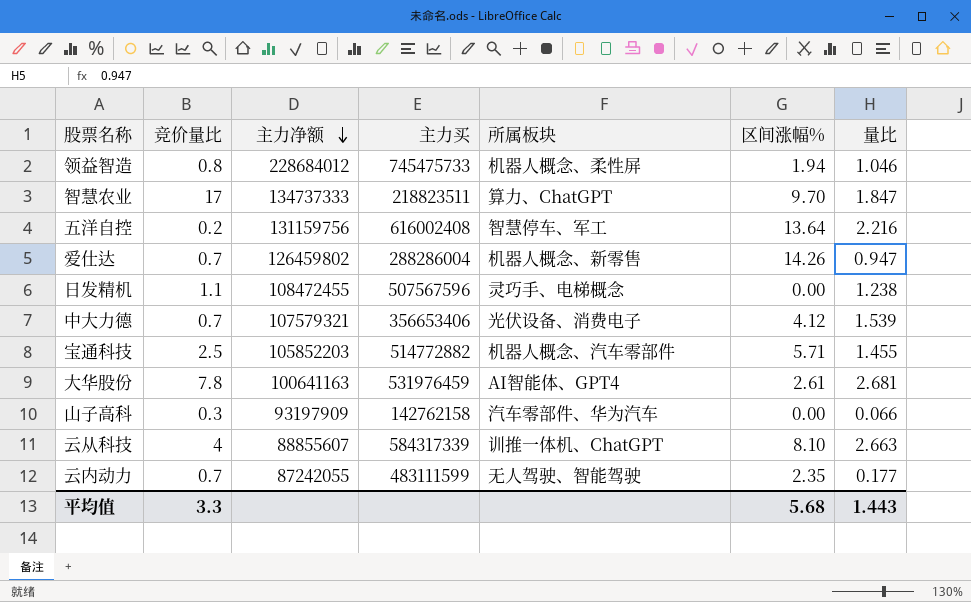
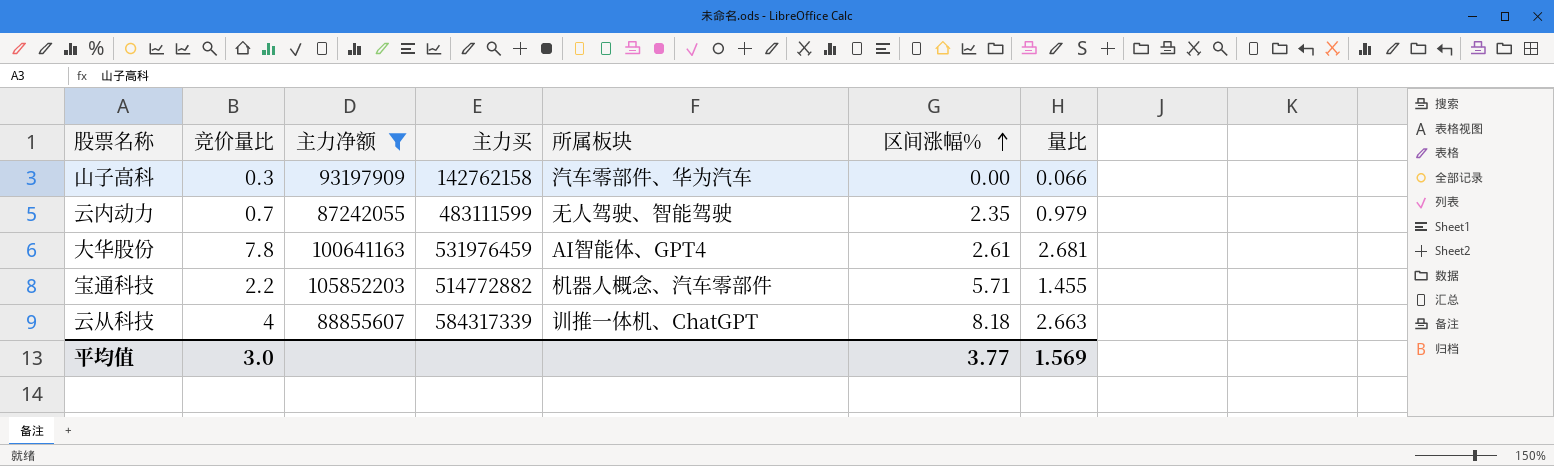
filter: none -> 主力净额 <= 105852203
row order: 主力净额 descending -> 区间涨幅% ascending
云内动力 | 量比: 0.177 -> 0.979
宝通科技 | 竞价量比: 2.5 -> 2.2
云从科技 | 区间涨幅%: 8.10 -> 8.18
平均值 | 竞价量比: 3.3 -> 3.0
平均值 | 区间涨幅%: 5.68 -> 3.77
平均值 | 量比: 1.443 -> 1.569

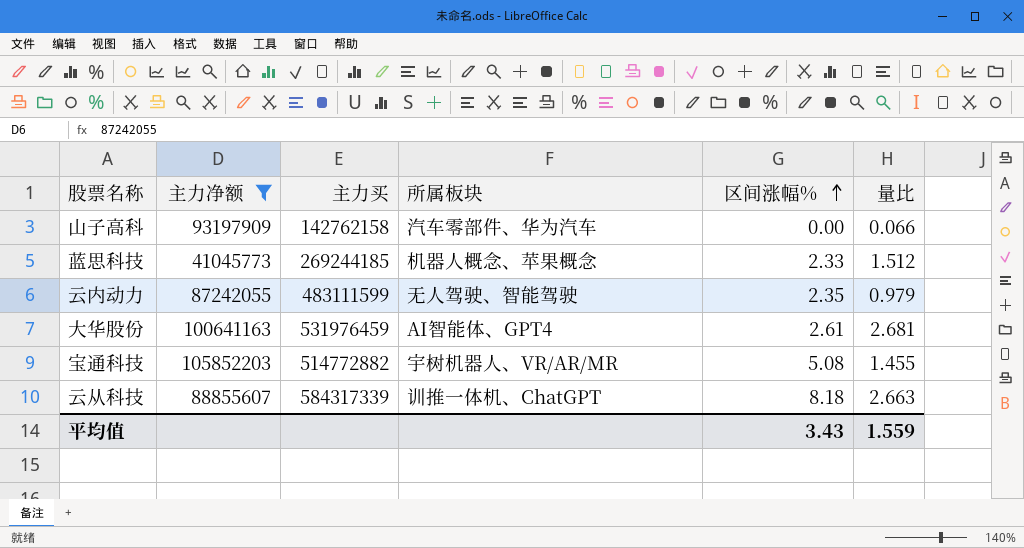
column 竞价量比 | position: 2 -> none
row 蓝思科技: none -> 41045773 | 269244185 | 机器人概念、苹果概念 | 2.33 | 1.512
宝通科技 | 所属板块: 机器人概念、汽车零部件 -> 宇树机器人、VR/AR/MR
宝通科技 | 区间涨幅%: 5.71 -> 5.08
平均值 | 区间涨幅%: 3.77 -> 3.43
平均值 | 量比: 1.569 -> 1.559

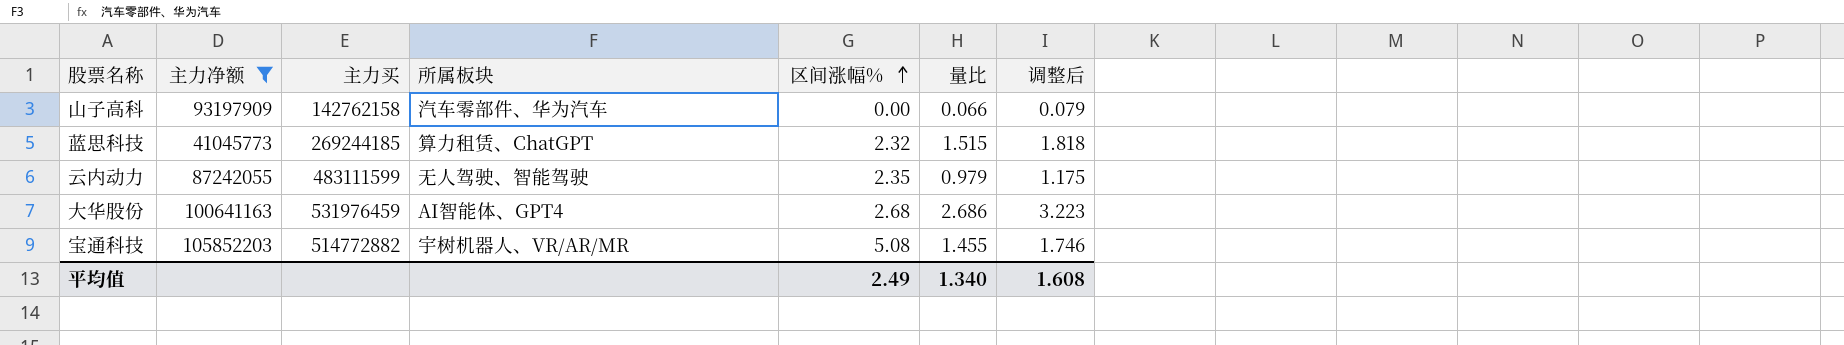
column 调整后 | formula: none -> [量比] * 1.2
row 云从科技: 88855607 | 584317339 | 训推一体机、ChatGPT | 8.18 | 2.663 -> none
蓝思科技 | 所属板块: 机器人概念、苹果概念 -> 算力租赁、ChatGPT
蓝思科技 | 区间涨幅%: 2.33 -> 2.32
蓝思科技 | 量比: 1.512 -> 1.515
大华股份 | 区间涨幅%: 2.61 -> 2.68
大华股份 | 量比: 2.681 -> 2.686
平均值 | 区间涨幅%: 3.43 -> 2.49
平均值 | 量比: 1.559 -> 1.340

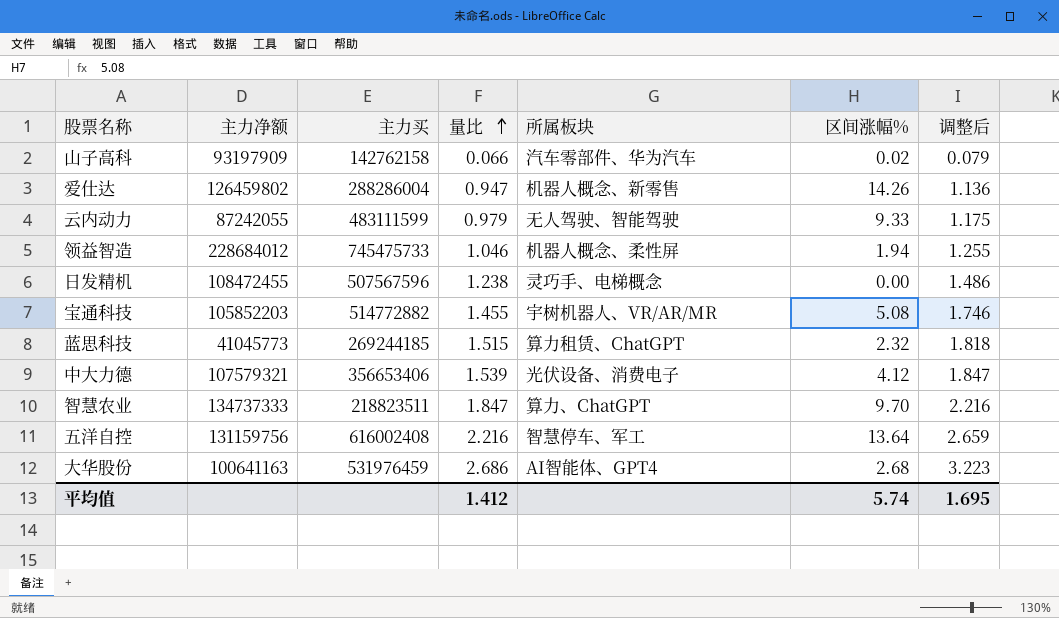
filter: 主力净额 <= 105852203 -> none
row order: 区间涨幅% ascending -> 量比 ascending
column 量比 | position: 6 -> 4
山子高科 | 区间涨幅%: 0.00 -> 0.02
云内动力 | 区间涨幅%: 2.35 -> 9.33
平均值 | 量比: 1.340 -> 1.412
平均值 | 区间涨幅%: 2.49 -> 5.74
平均值 | 调整后: 1.608 -> 1.695

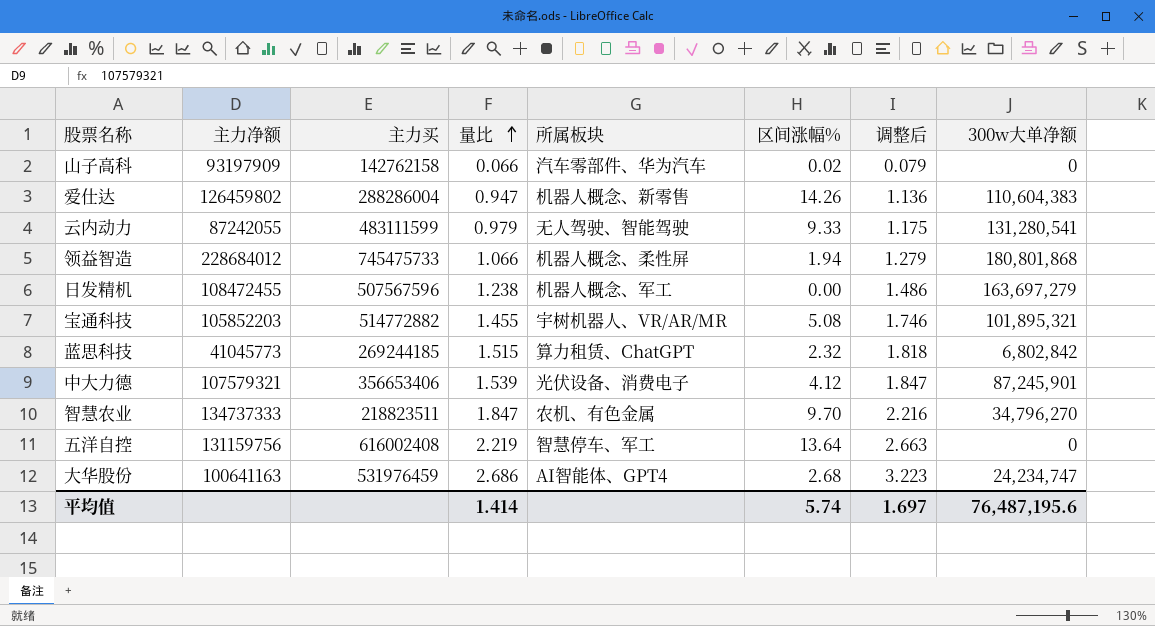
column 300w大单净额 | position: none -> 8
领益智造 | 量比: 1.046 -> 1.066
领益智造 | 调整后: 1.255 -> 1.279
日发精机 | 所属板块: 灵巧手、电梯概念 -> 机器人概念、军工
智慧农业 | 所属板块: 算力、ChatGPT -> 农机、有色金属
五洋自控 | 量比: 2.216 -> 2.219
五洋自控 | 调整后: 2.659 -> 2.663
平均值 | 量比: 1.412 -> 1.414
平均值 | 调整后: 1.695 -> 1.697

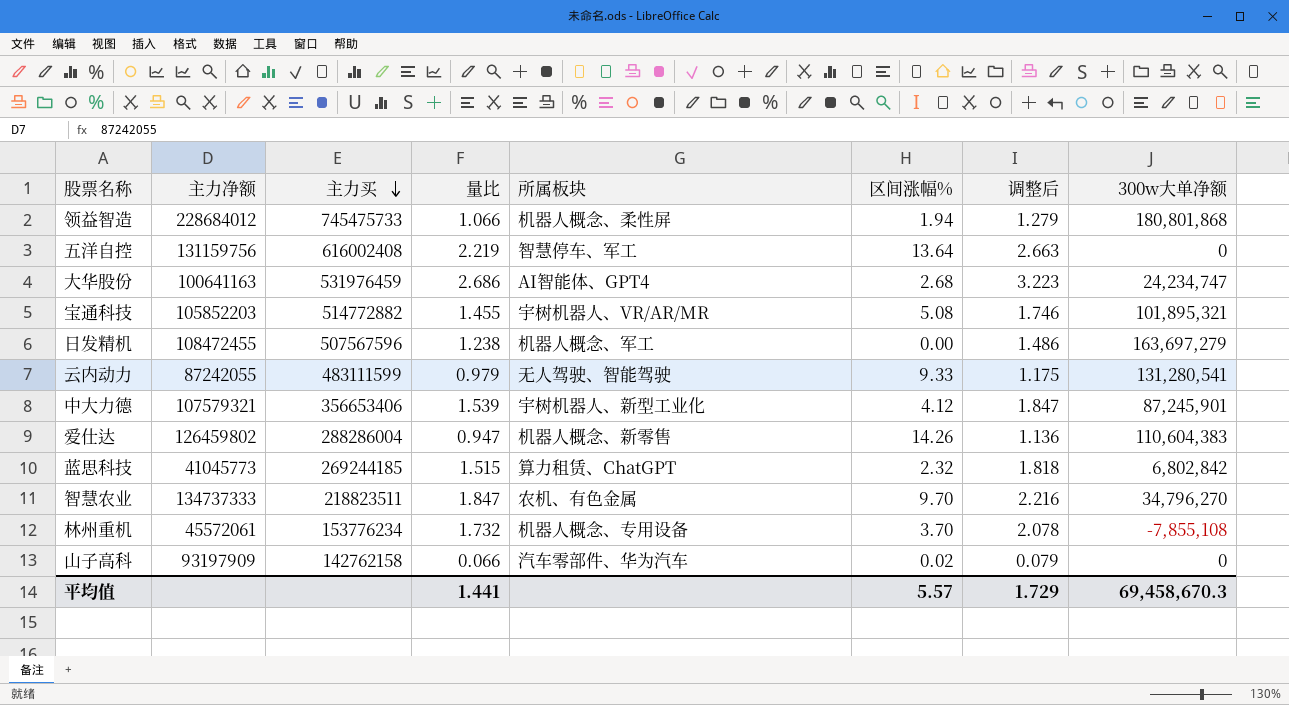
row order: 量比 ascending -> 主力买 descending
中大力德 | 所属板块: 光伏设备、消费电子 -> 宇树机器人、新型工业化
row 林州重机: none -> 45572061 | 153776234 | 1.732 | 机器人概念、专用设备 | 3.70 | 2.078 | -7,855,108
平均值 | 量比: 1.414 -> 1.441
平均值 | 区间涨幅%: 5.74 -> 5.57
平均值 | 调整后: 1.697 -> 1.729
平均值 | 300w大单净额: 76,487,195.6 -> 69,458,670.3

